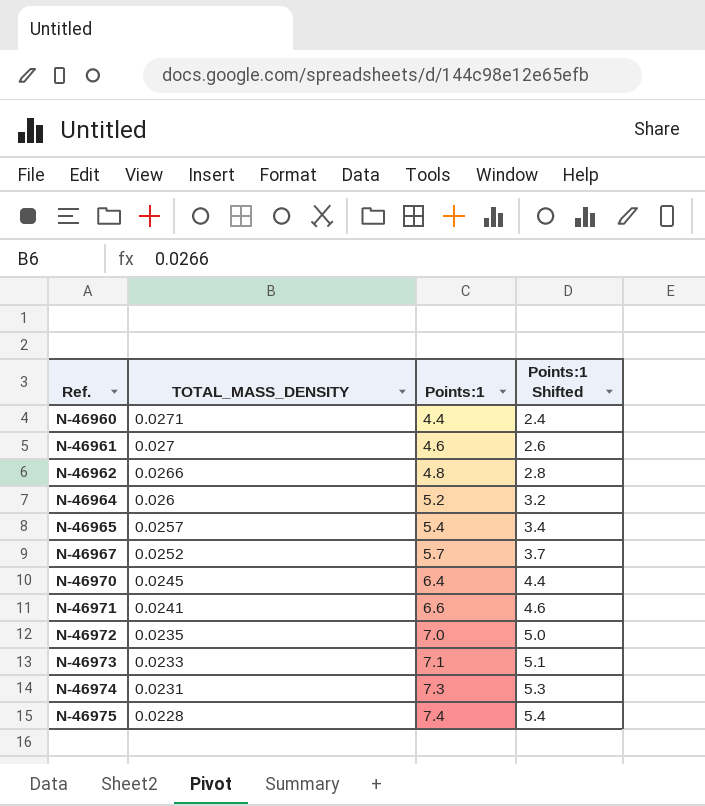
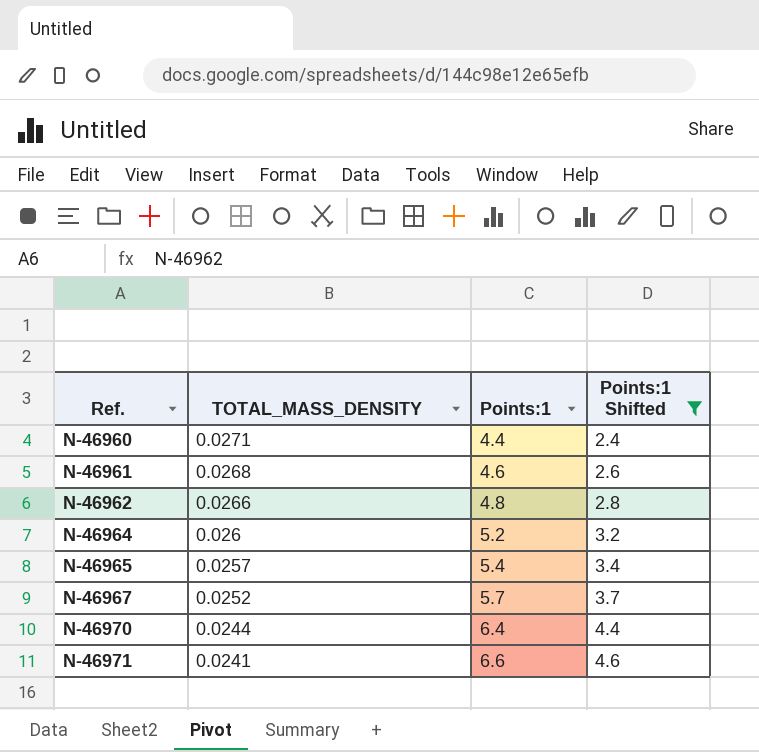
filter: none -> Points:1 Shifted <= 4.6
N-46961 | TOTAL_MASS_DENSITY: 0.027 -> 0.0268
N-46970 | TOTAL_MASS_DENSITY: 0.0245 -> 0.0244

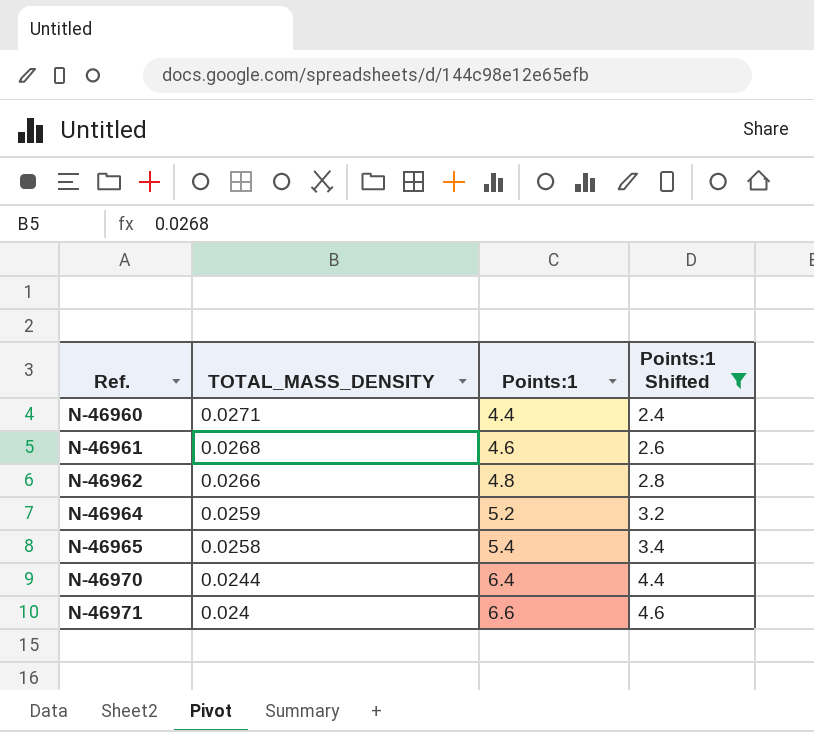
row N-46967: 0.0252 | 5.7 | 3.7 -> none
N-46964 | TOTAL_MASS_DENSITY: 0.026 -> 0.0259
N-46965 | TOTAL_MASS_DENSITY: 0.0257 -> 0.0258
N-46971 | TOTAL_MASS_DENSITY: 0.0241 -> 0.024

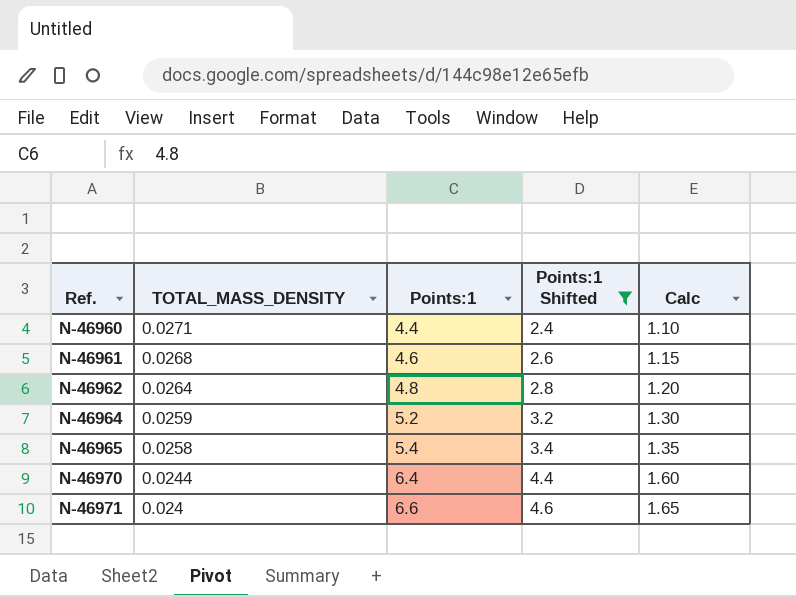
column Calc | formula: none -> [Points:1] * 0.25
N-46962 | TOTAL_MASS_DENSITY: 0.0266 -> 0.0264

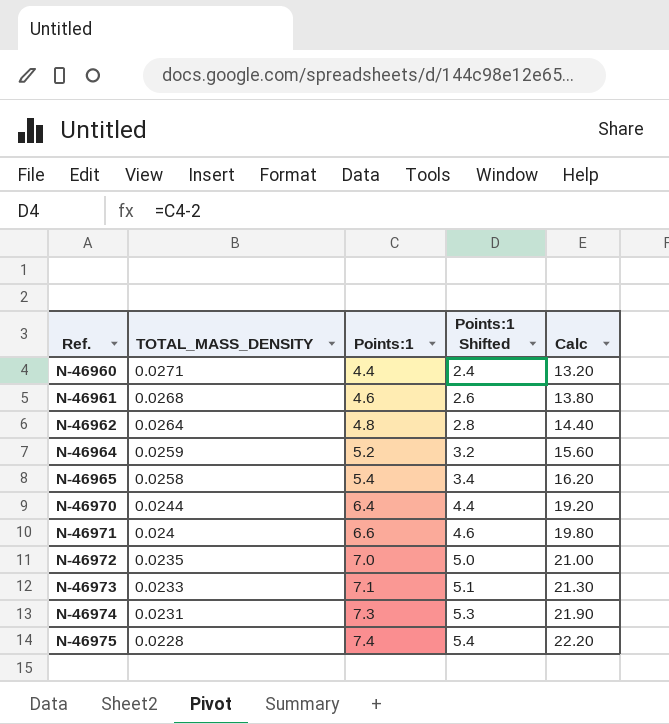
filter: Points:1 Shifted <= 4.6 -> none
column Calc | formula: [Points:1] * 0.25 -> [Points:1] * 3

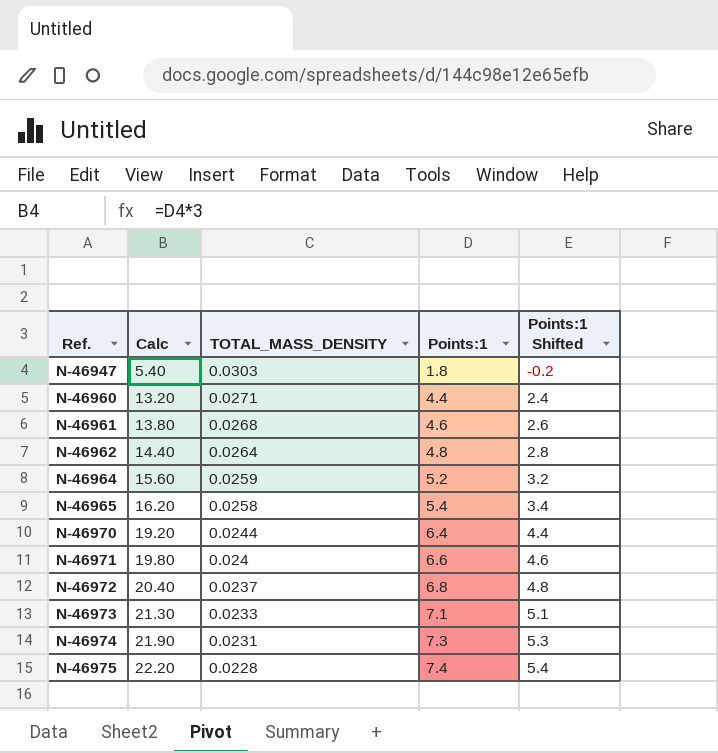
column Calc | position: 5 -> 2
row N-46947: none -> 5.40 | 0.0303 | 1.8 | -0.2
N-46972 | Calc: 21.00 -> 20.40
N-46972 | TOTAL_MASS_DENSITY: 0.0235 -> 0.0237
N-46972 | Points:1: 7.0 -> 6.8
N-46972 | Points:1 Shifted: 5.0 -> 4.8

